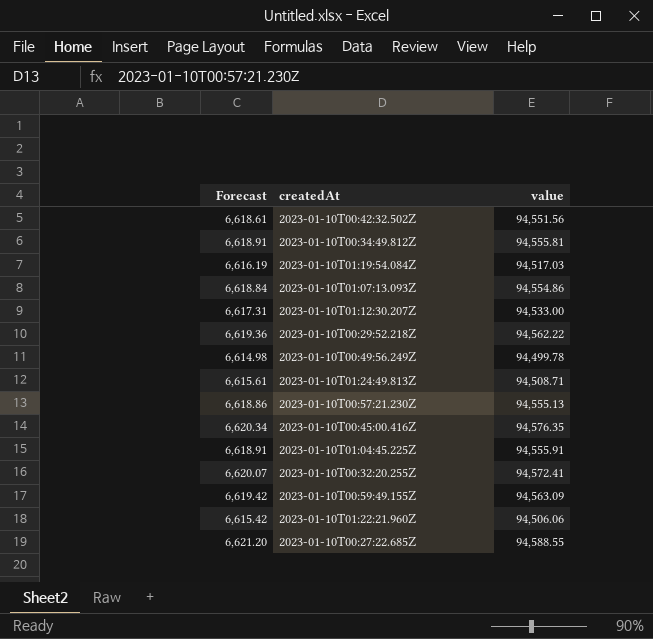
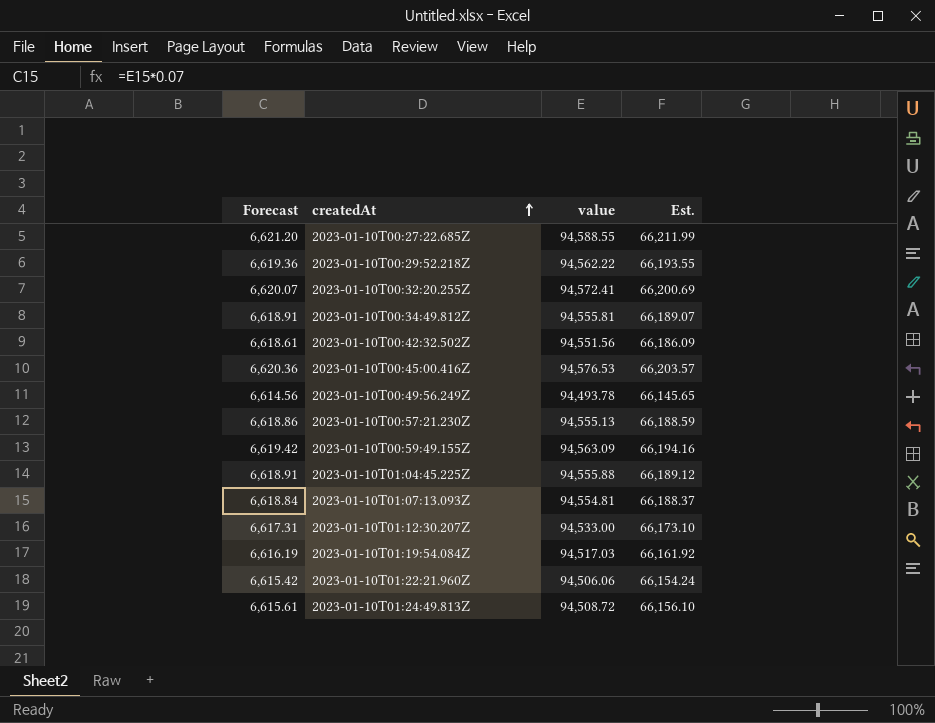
row order: none -> createdAt ascending
column Est. | formula: none -> [value] * 0.7
2023-01-10T00:45:00.416Z | Forecast: 6,620.34 -> 6,620.36
2023-01-10T00:45:00.416Z | value: 94,576.35 -> 94,576.53
2023-01-10T00:49:56.249Z | Forecast: 6,614.98 -> 6,614.56
2023-01-10T00:49:56.249Z | value: 94,499.78 -> 94,493.78
2023-01-10T01:04:45.225Z | value: 94,555.91 -> 94,555.88
2023-01-10T01:07:13.093Z | value: 94,554.86 -> 94,554.81
2023-01-10T01:24:49.813Z | value: 94,508.71 -> 94,508.72

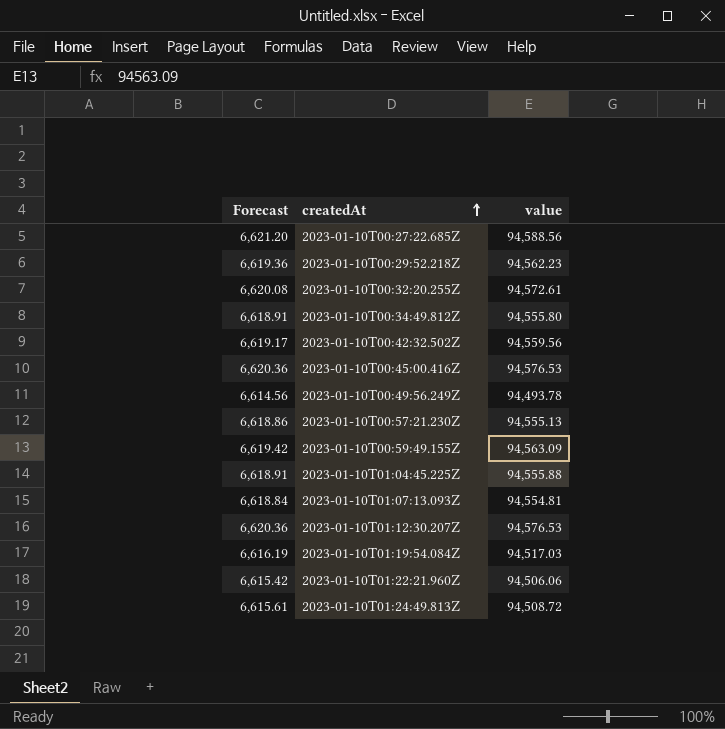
column Est. | formula: [value] * 0.7 -> none
2023-01-10T00:27:22.685Z | value: 94,588.55 -> 94,588.56
2023-01-10T00:29:52.218Z | value: 94,562.22 -> 94,562.23
2023-01-10T00:32:20.255Z | Forecast: 6,620.07 -> 6,620.08
2023-01-10T00:32:20.255Z | value: 94,572.41 -> 94,572.61
2023-01-10T00:34:49.812Z | value: 94,555.81 -> 94,555.80
2023-01-10T00:42:32.502Z | Forecast: 6,618.61 -> 6,619.17
2023-01-10T00:42:32.502Z | value: 94,551.56 -> 94,559.56
2023-01-10T01:12:30.207Z | Forecast: 6,617.31 -> 6,620.36
2023-01-10T01:12:30.207Z | value: 94,533.00 -> 94,576.53

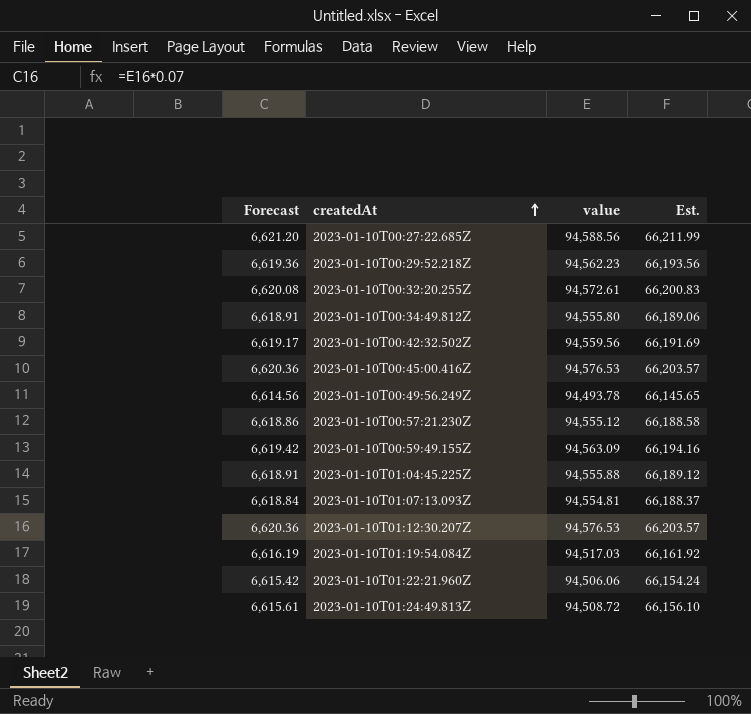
column Est. | formula: none -> [value] * 0.7
2023-01-10T00:57:21.230Z | value: 94,555.13 -> 94,555.12

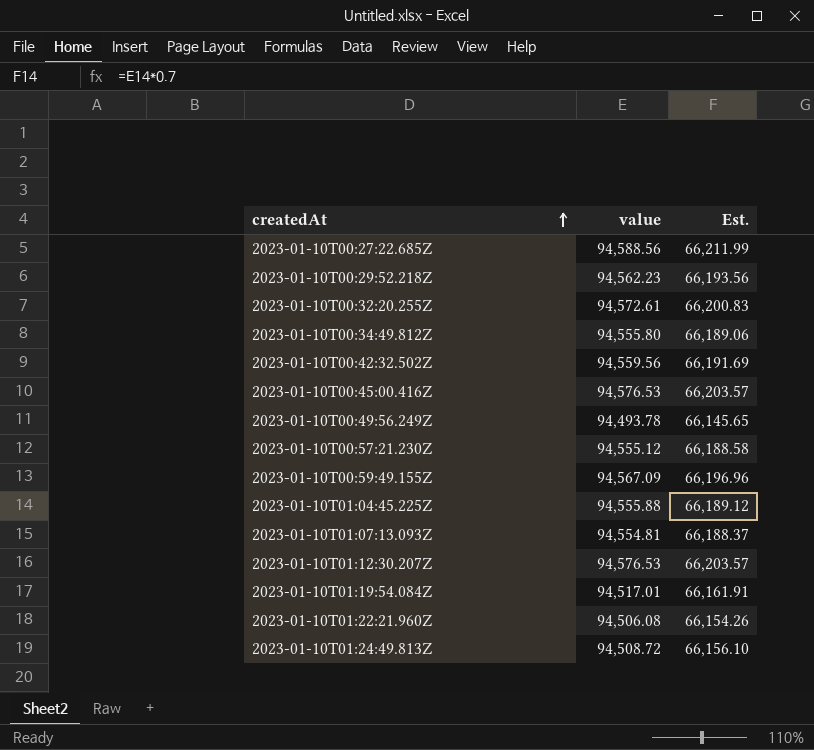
column Forecast | formula: [value] * 0.07 -> none
2023-01-10T00:59:49.155Z | value: 94,563.09 -> 94,567.09
2023-01-10T00:59:49.155Z | Est.: 66,194.16 -> 66,196.96
2023-01-10T01:19:54.084Z | value: 94,517.03 -> 94,517.01
2023-01-10T01:19:54.084Z | Est.: 66,161.92 -> 66,161.91
2023-01-10T01:22:21.960Z | value: 94,506.06 -> 94,506.08
2023-01-10T01:22:21.960Z | Est.: 66,154.24 -> 66,154.26

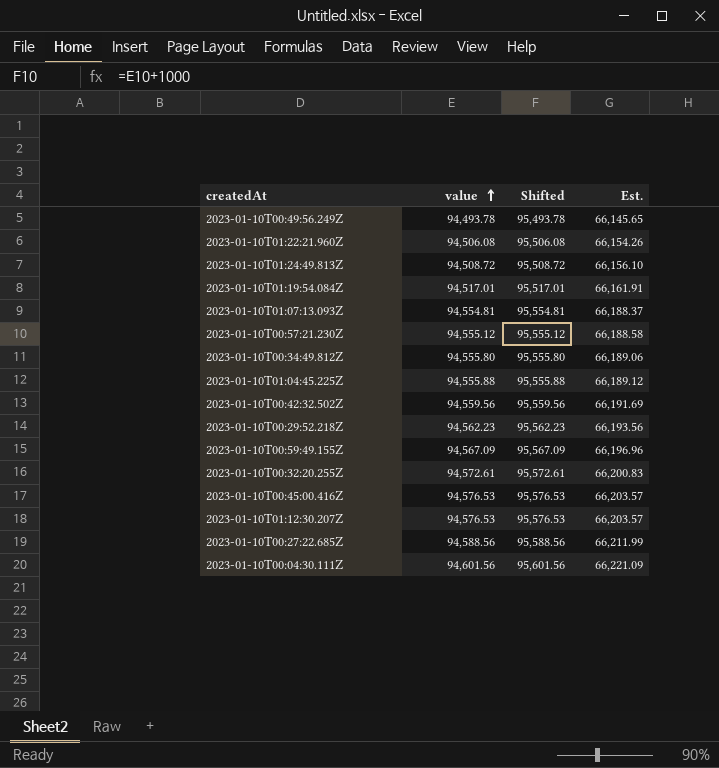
row order: createdAt ascending -> value ascending
column Shifted | formula: none -> [value] + 1000
row 2023-01-10T00:04:30.111Z: none -> 94,601.56 | 95,601.56 | 66,221.09

